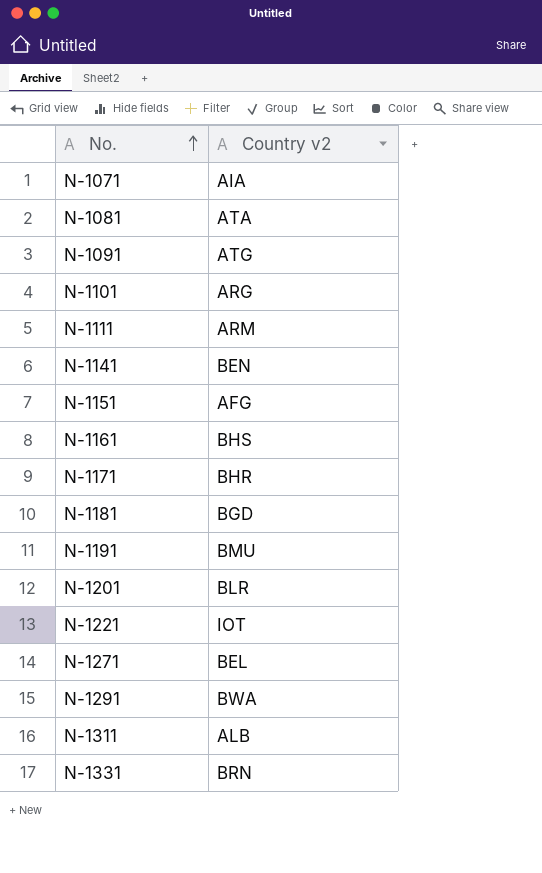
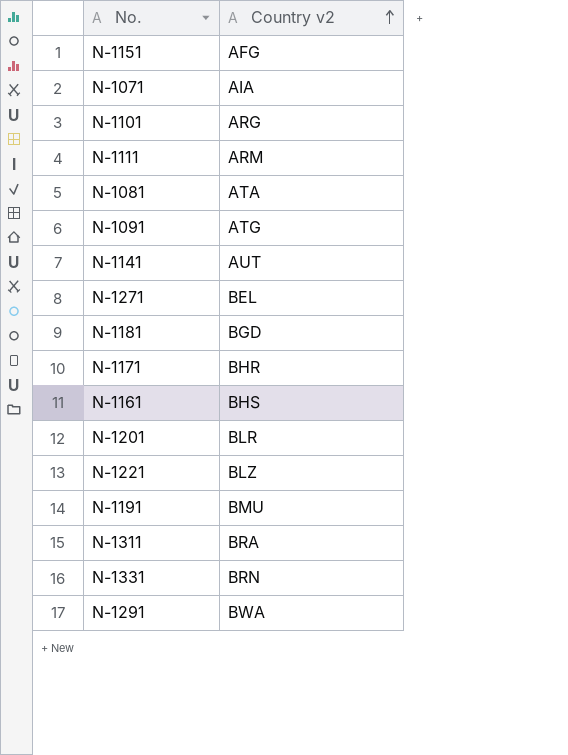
row order: No. ascending -> Country v2 ascending
N-1141 | Country v2: BEN -> AUT
N-1221 | Country v2: IOT -> BLZ
N-1311 | Country v2: ALB -> BRA

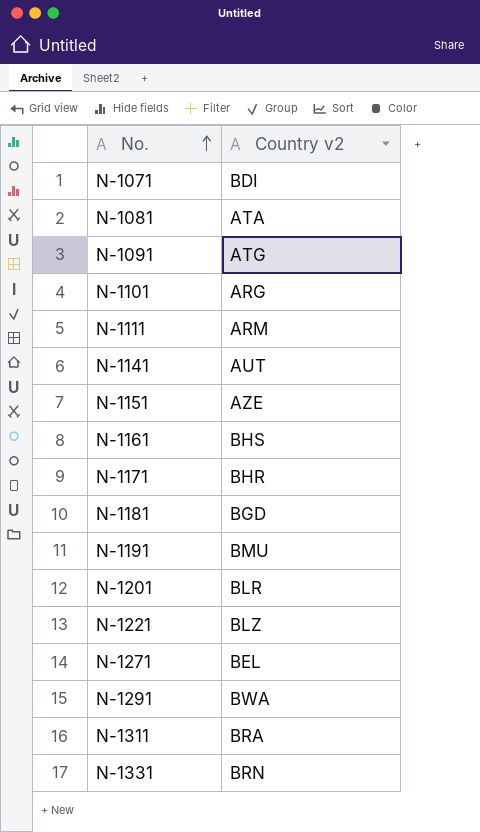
row order: Country v2 ascending -> No. ascending
N-1071 | Country v2: AIA -> BDI
N-1151 | Country v2: AFG -> AZE

